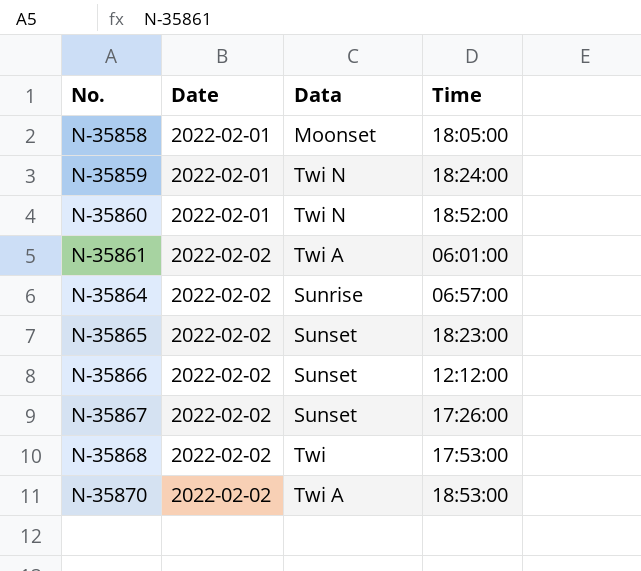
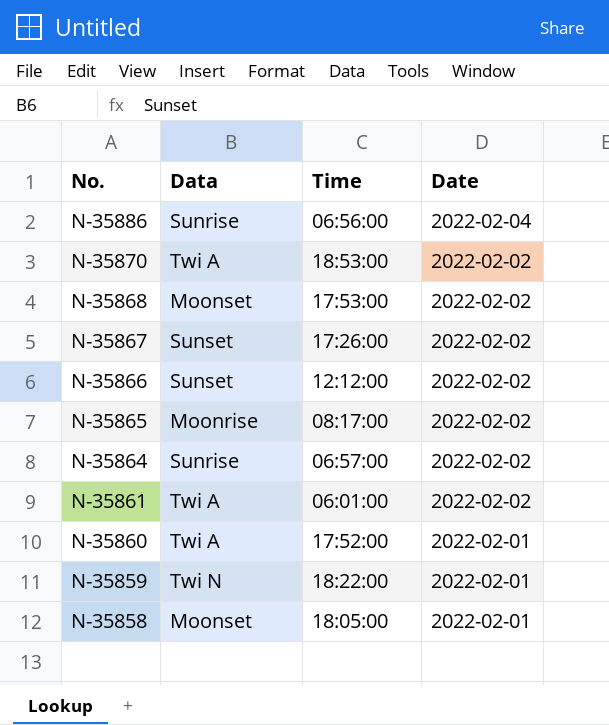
row order: No. ascending -> No. descending
column Date | position: 2 -> 4
row N-35886: none -> Sunrise | 06:56:00 | 2022-02-04
N-35868 | Data: Twi -> Moonset
N-35865 | Data: Sunset -> Moonrise
N-35865 | Time: 18:23:00 -> 08:17:00
N-35860 | Data: Twi N -> Twi A
N-35860 | Time: 18:52:00 -> 17:52:00
N-35859 | Time: 18:24:00 -> 18:22:00

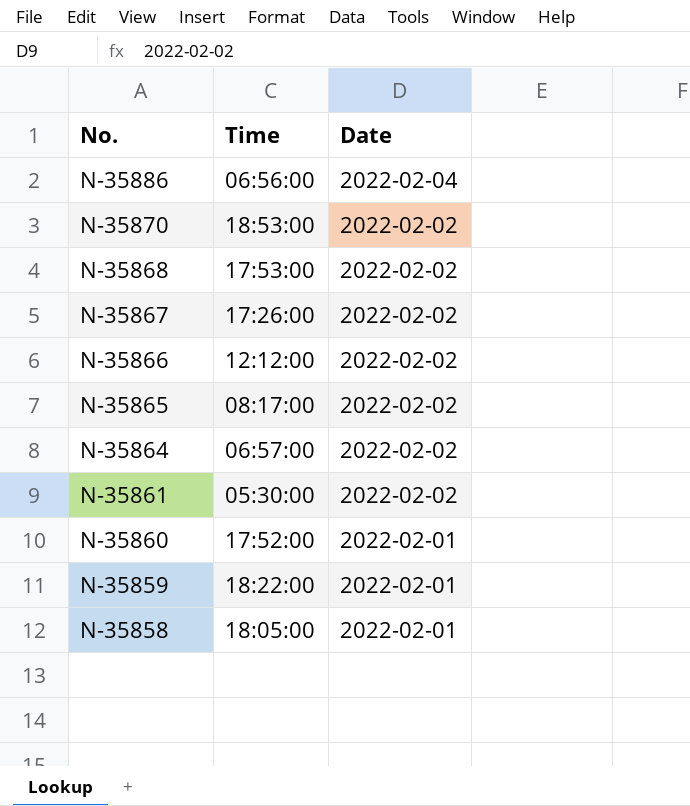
column Data | position: 2 -> none
N-35861 | Time: 06:01:00 -> 05:30:00

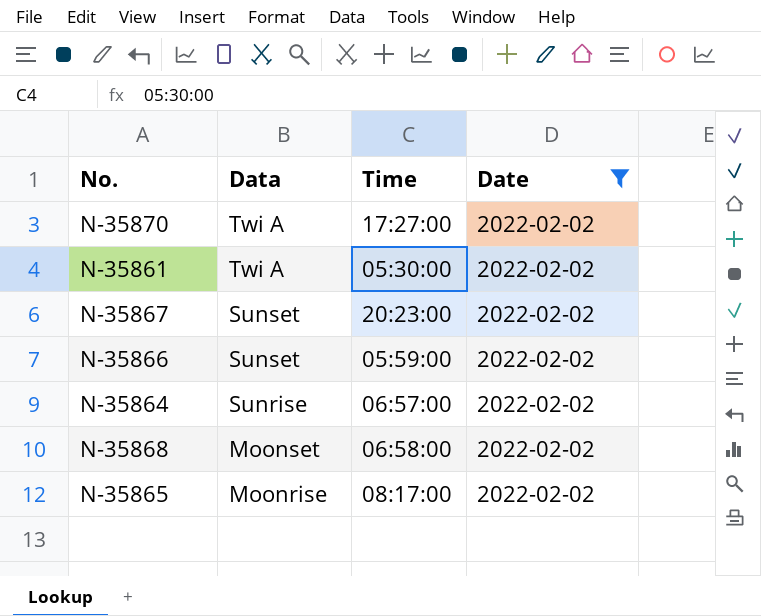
filter: none -> Date = 2022-02-02
row order: No. descending -> Data descending
column Data | position: none -> 2
N-35870 | Time: 18:53:00 -> 17:27:00
N-35867 | Time: 17:26:00 -> 20:23:00
N-35866 | Time: 12:12:00 -> 05:59:00
N-35868 | Time: 17:53:00 -> 06:58:00

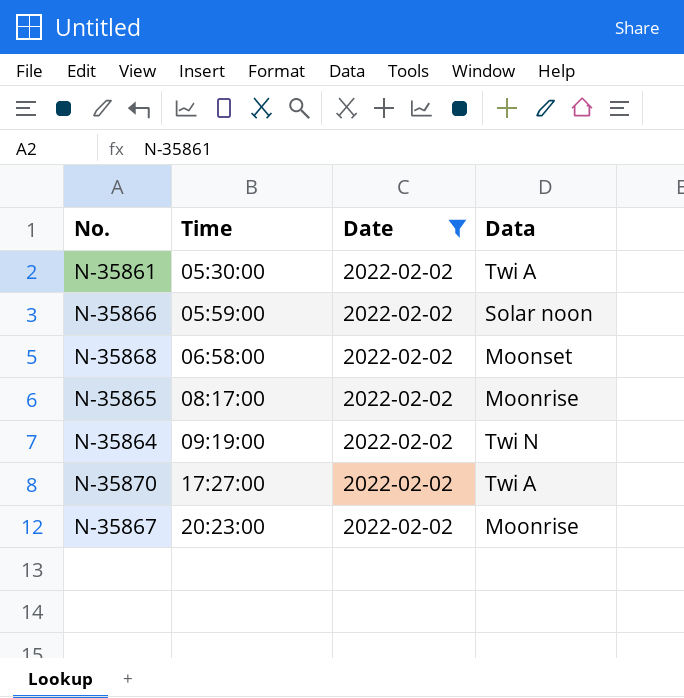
row order: Data descending -> Time ascending
column Data | position: 2 -> 4
N-35866 | Data: Sunset -> Solar noon
N-35864 | Time: 06:57:00 -> 09:19:00
N-35864 | Data: Sunrise -> Twi N
N-35867 | Data: Sunset -> Moonrise

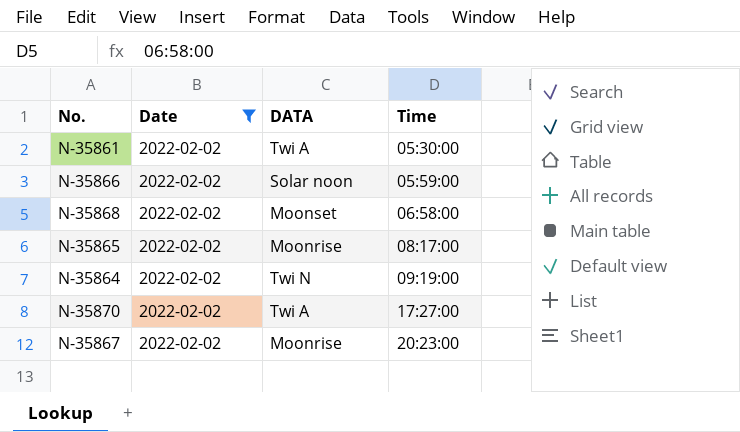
column name: Data -> DATA
column Time | position: 2 -> 4

